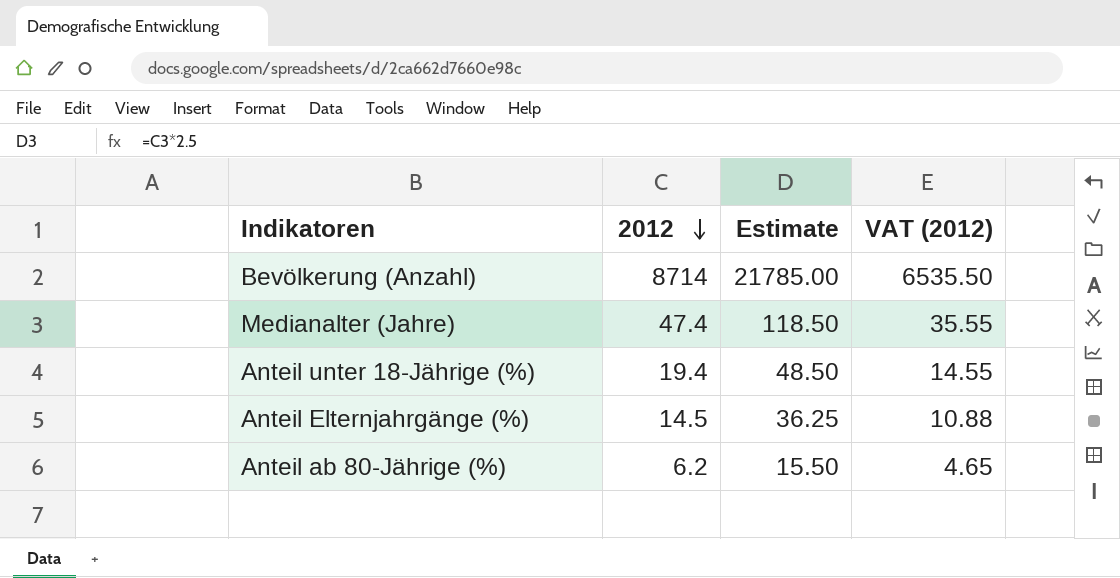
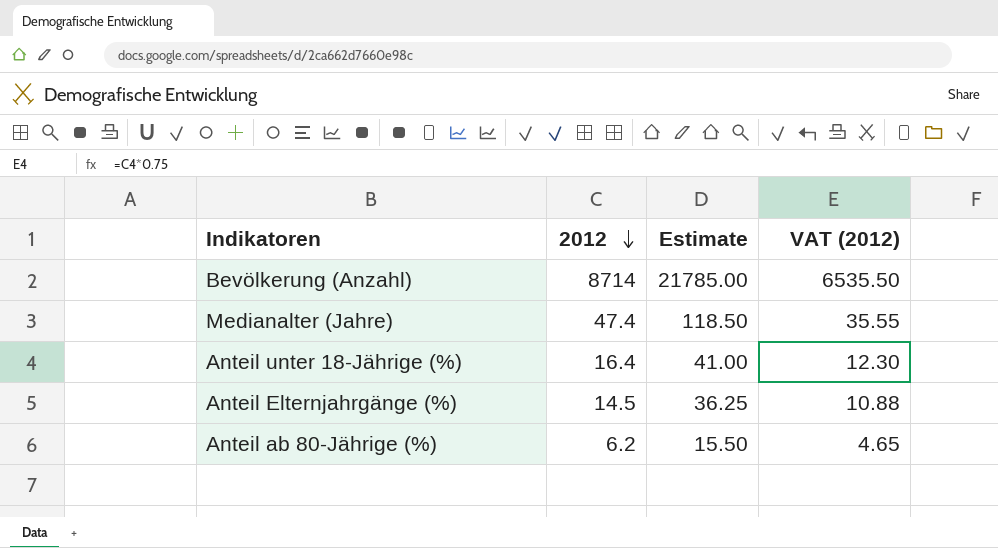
Anteil unter 18-Jährige (%) | 2012: 19.4 -> 16.4
Anteil unter 18-Jährige (%) | Estimate: 48.50 -> 41.00
Anteil unter 18-Jährige (%) | VAT (2012): 14.55 -> 12.30

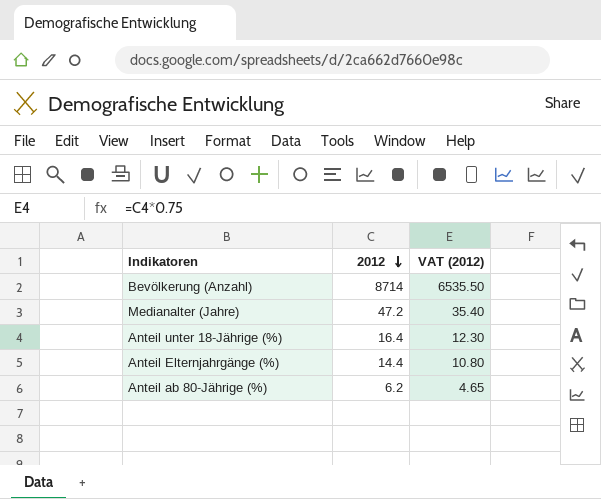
column Estimate | formula: [2012] * 2.5 -> none
Medianalter (Jahre) | 2012: 47.4 -> 47.2
Medianalter (Jahre) | VAT (2012): 35.55 -> 35.40
Anteil Elternjahrgänge (%) | 2012: 14.5 -> 14.4
Anteil Elternjahrgänge (%) | VAT (2012): 10.88 -> 10.80

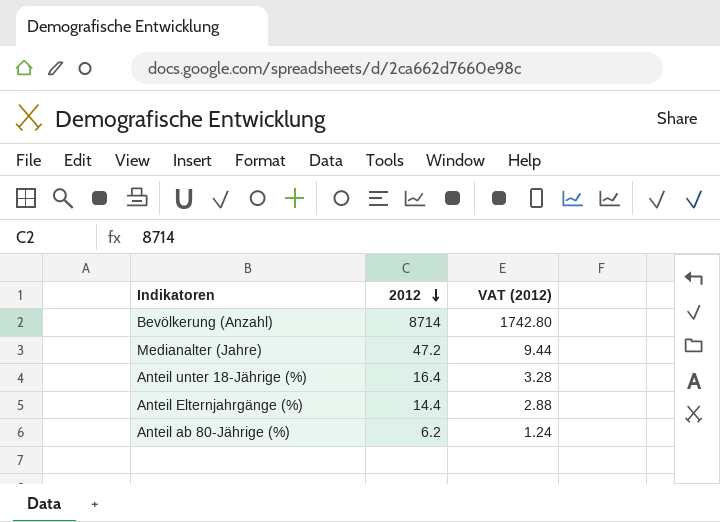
column VAT (2012) | formula: [2012] * 0.75 -> [2012] * 0.2

